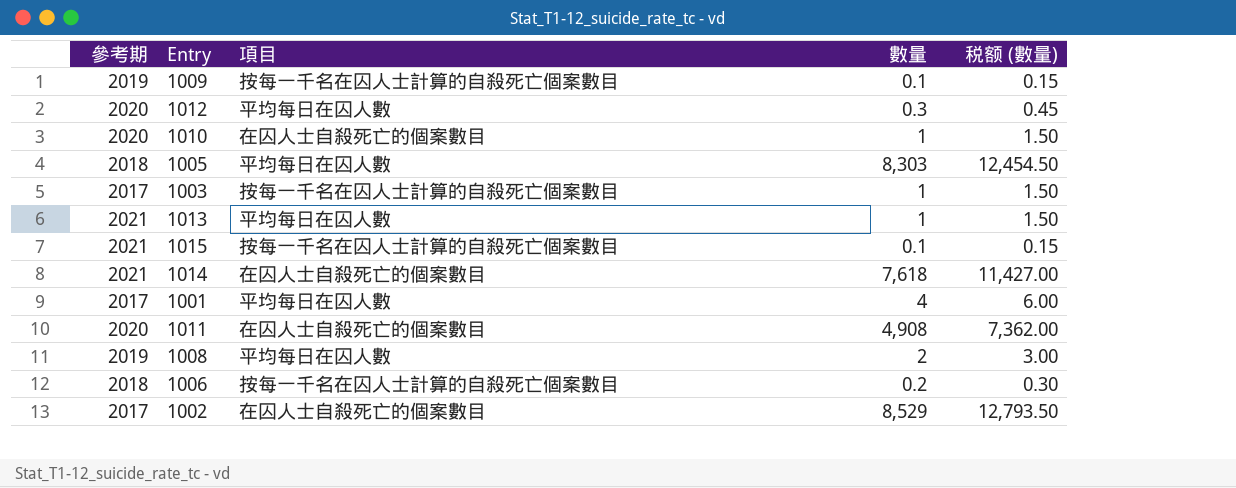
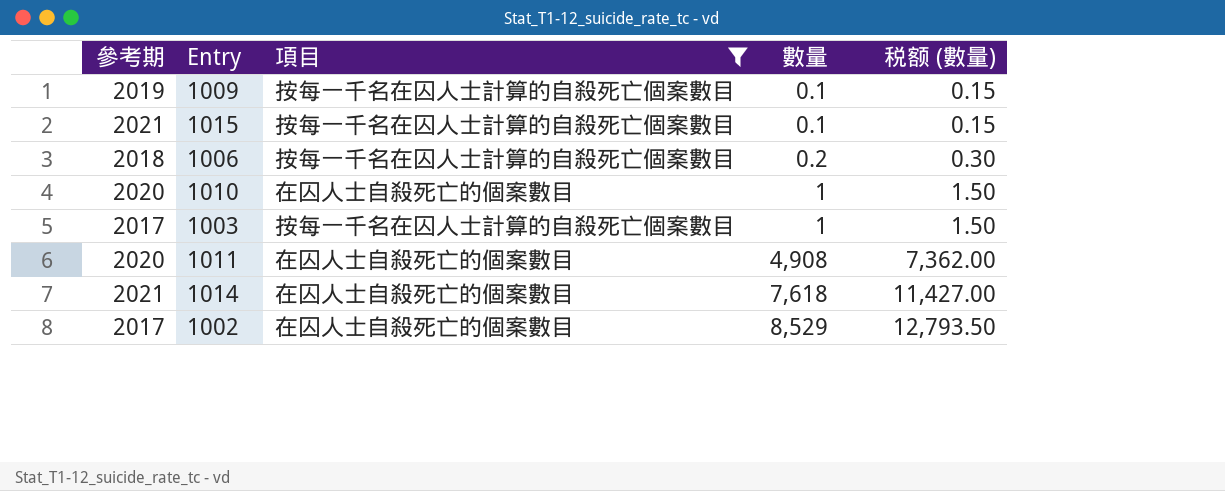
filter: none -> 項目 != 平均每日在囚人數
row order: none -> 數量 ascending

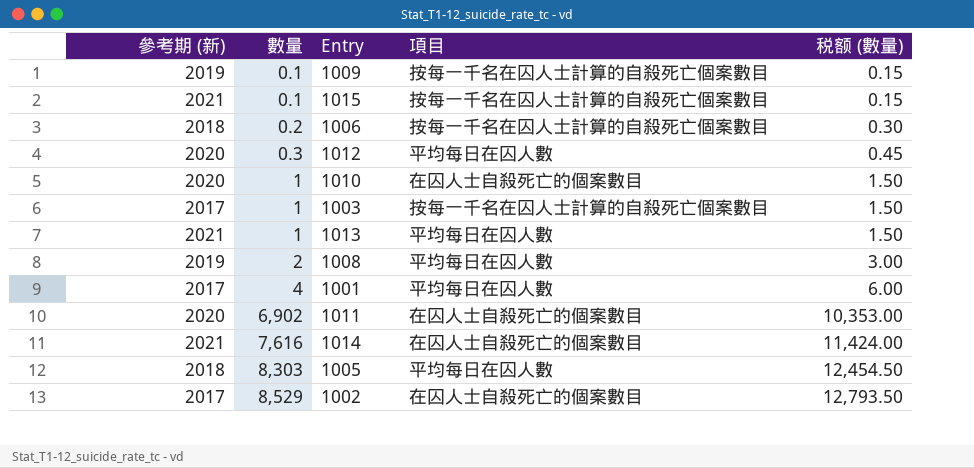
filter: 項目 != 平均每日在囚人數 -> none
column name: 參考期 -> 參考期 (新)
column 數量 | position: 4 -> 2
1011 | 數量: 4,908 -> 6,902
1011 | 税额 (數量): 7,362.00 -> 10,353.00
1014 | 數量: 7,618 -> 7,616
1014 | 税额 (數量): 11,427.00 -> 11,424.00

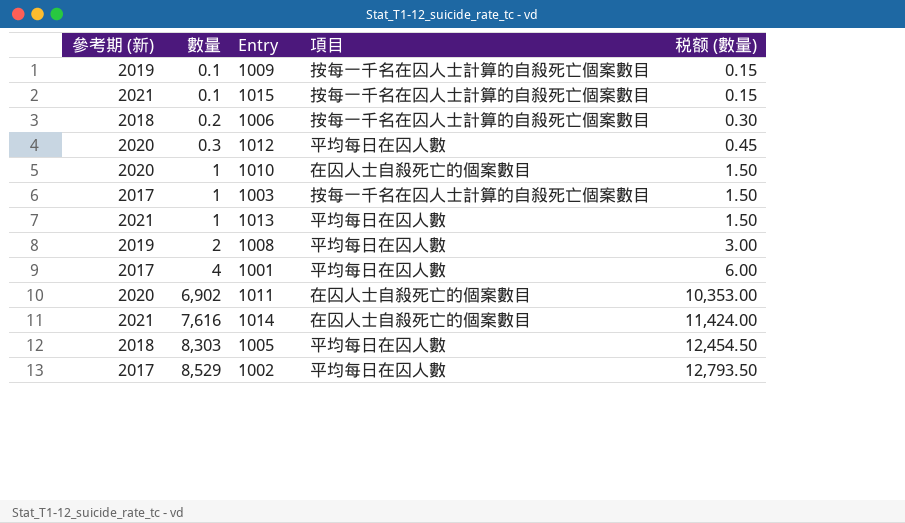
1002 | 項目: 在囚人士自殺死亡的個案數目 -> 平均每日在囚人數

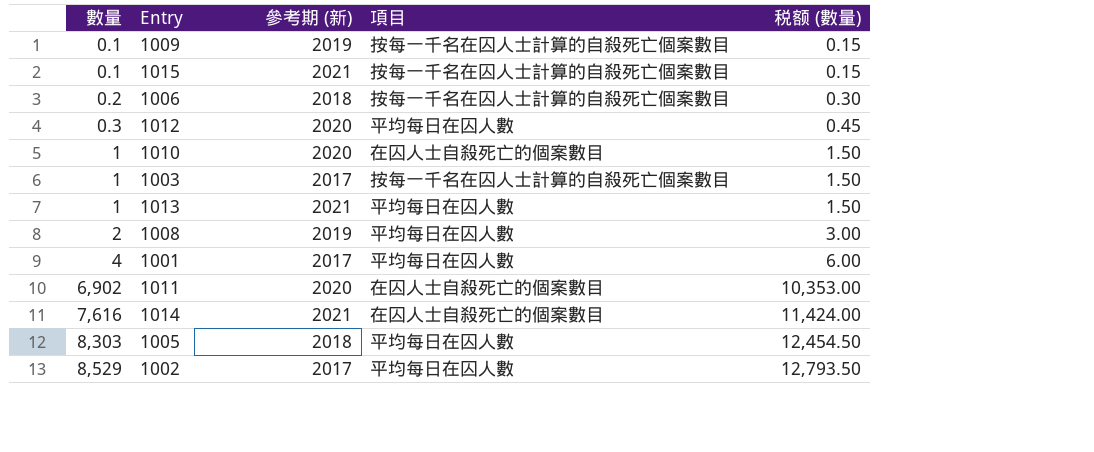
column 參考期 (新) | position: 1 -> 3

